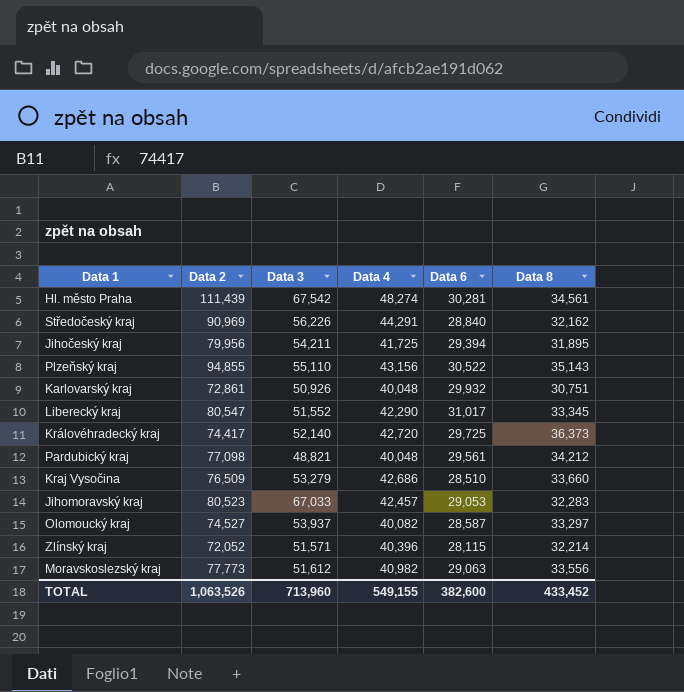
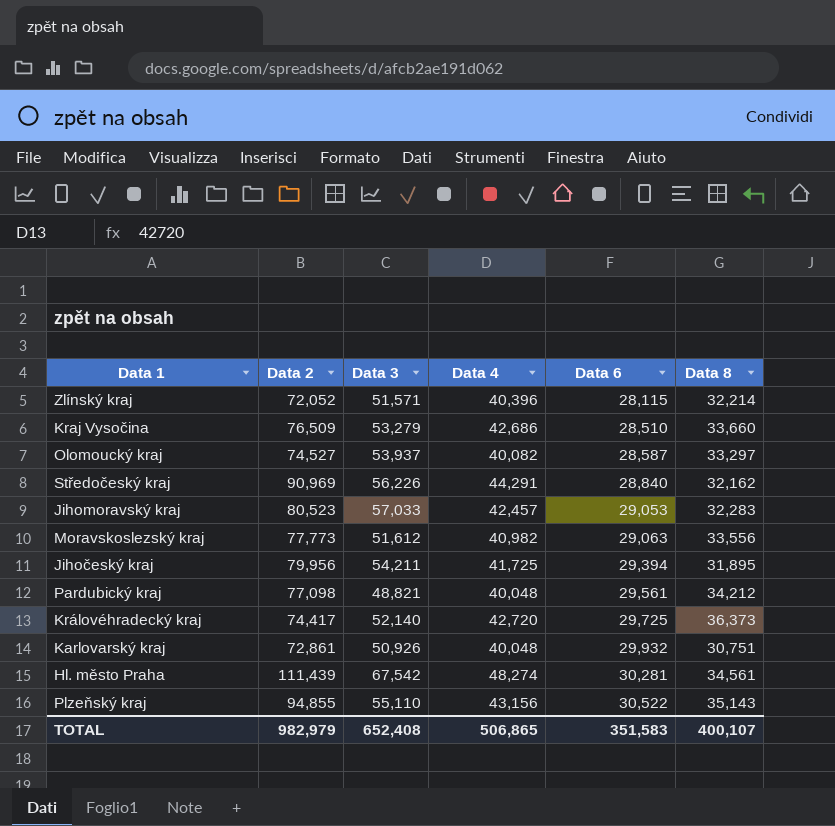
row order: none -> Data 6 ascending
row Liberecký kraj: 80,547 | 51,552 | 42,290 | 31,017 | 33,345 -> none
Jihomoravský kraj | Data 3: 67,033 -> 57,033
TOTAL | Data 2: 1,063,526 -> 982,979
TOTAL | Data 3: 713,960 -> 652,408
TOTAL | Data 4: 549,155 -> 506,865
TOTAL | Data 6: 382,600 -> 351,583
TOTAL | Data 8: 433,452 -> 400,107

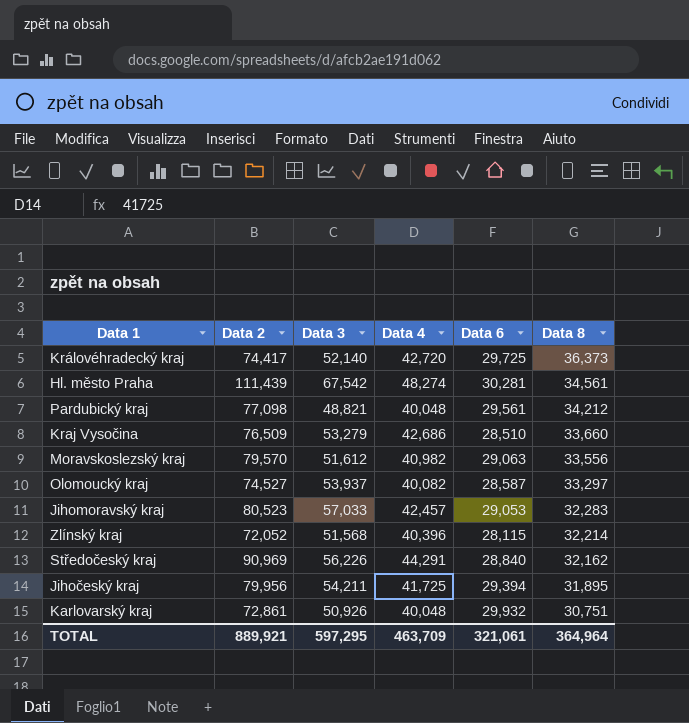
row order: Data 6 ascending -> Data 8 descending
row Plzeňský kraj: 94,855 | 55,110 | 43,156 | 30,522 | 35,143 -> none
Moravskoslezský kraj | Data 2: 77,773 -> 79,570
Zlínský kraj | Data 3: 51,571 -> 51,568
TOTAL | Data 2: 982,979 -> 889,921
TOTAL | Data 3: 652,408 -> 597,295
TOTAL | Data 4: 506,865 -> 463,709
TOTAL | Data 6: 351,583 -> 321,061
TOTAL | Data 8: 400,107 -> 364,964

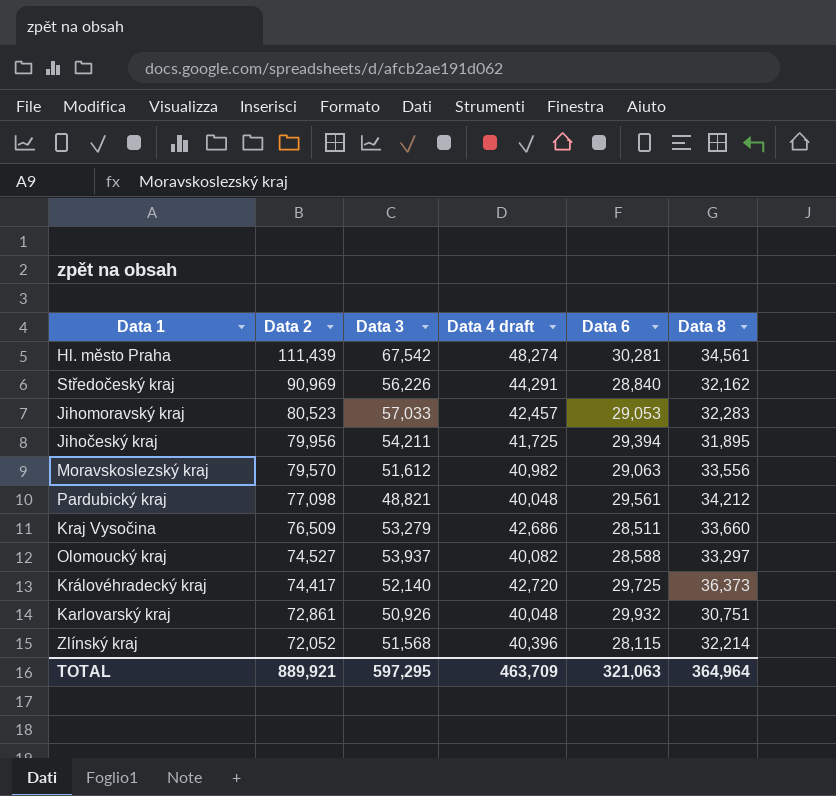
row order: Data 8 descending -> Data 2 descending
column name: Data 4 -> Data 4 draft
Kraj Vysočina | Data 6: 28,510 -> 28,511
Olomoucký kraj | Data 6: 28,587 -> 28,588
TOTAL | Data 6: 321,061 -> 321,063

